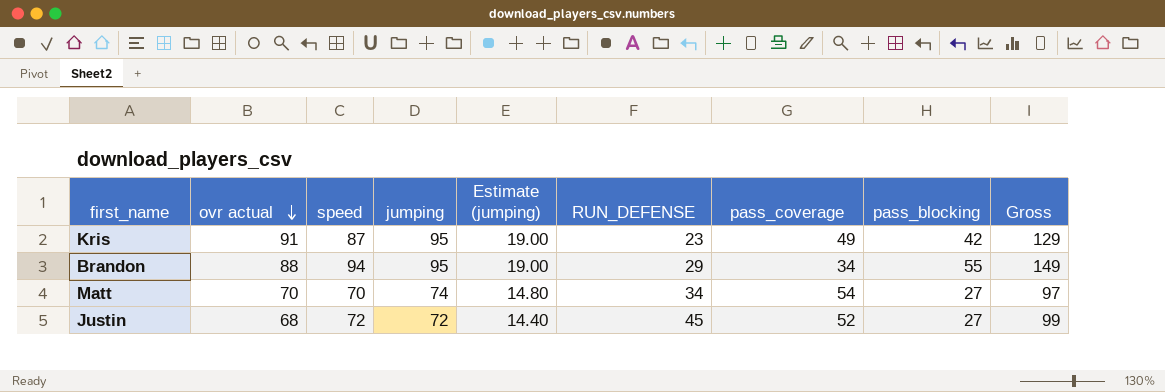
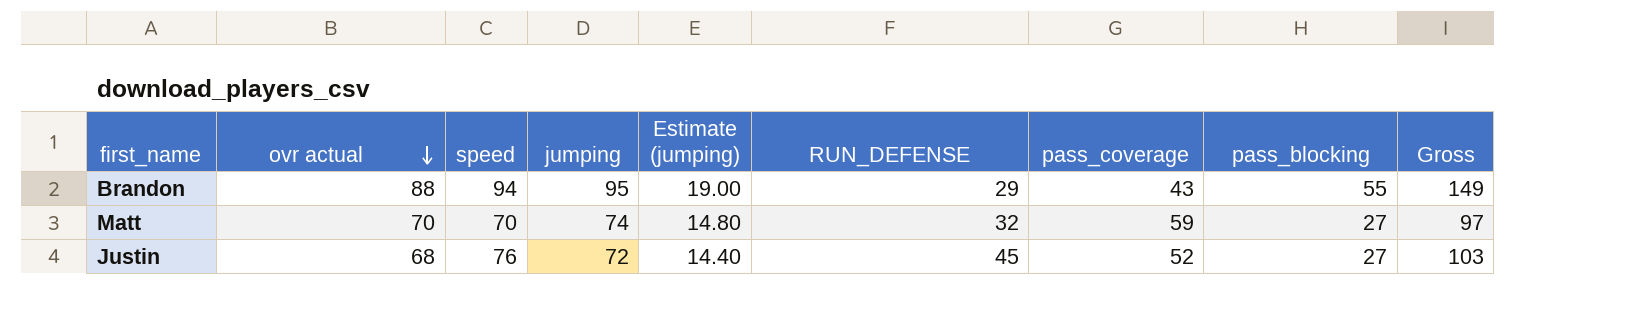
row Kris: 91 | 87 | 95 | 19.00 | 23 | 49 | 42 | 129 -> none
Brandon | pass_coverage: 34 -> 43
Matt | RUN_DEFENSE: 34 -> 32
Matt | pass_coverage: 54 -> 59
Justin | speed: 72 -> 76
Justin | Gross: 99 -> 103

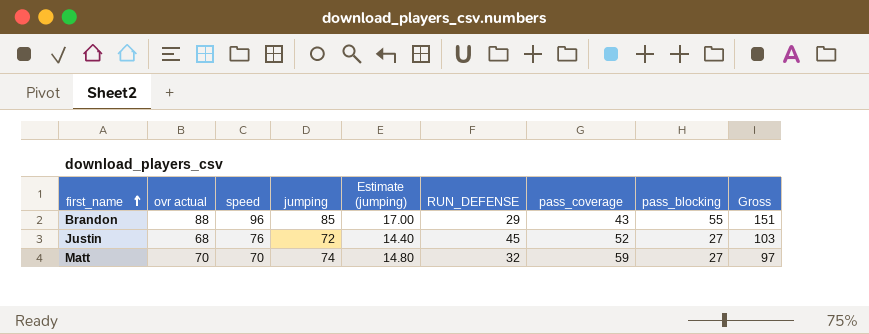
row order: ovr actual descending -> first_name ascending
Brandon | speed: 94 -> 96
Brandon | jumping: 95 -> 85
Brandon | Estimate (jumping): 19.00 -> 17.00
Brandon | Gross: 149 -> 151

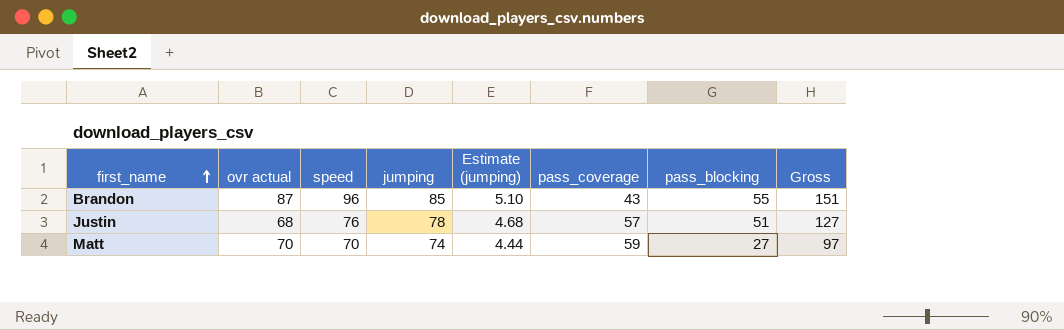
column RUN_DEFENSE | position: 6 -> none
column Estimate (jumping) | formula: [jumping] * 0.2 -> [jumping] * 0.06
Brandon | ovr actual: 88 -> 87
Justin | jumping: 72 -> 78
Justin | pass_coverage: 52 -> 57
Justin | pass_blocking: 27 -> 51
Justin | Gross: 103 -> 127

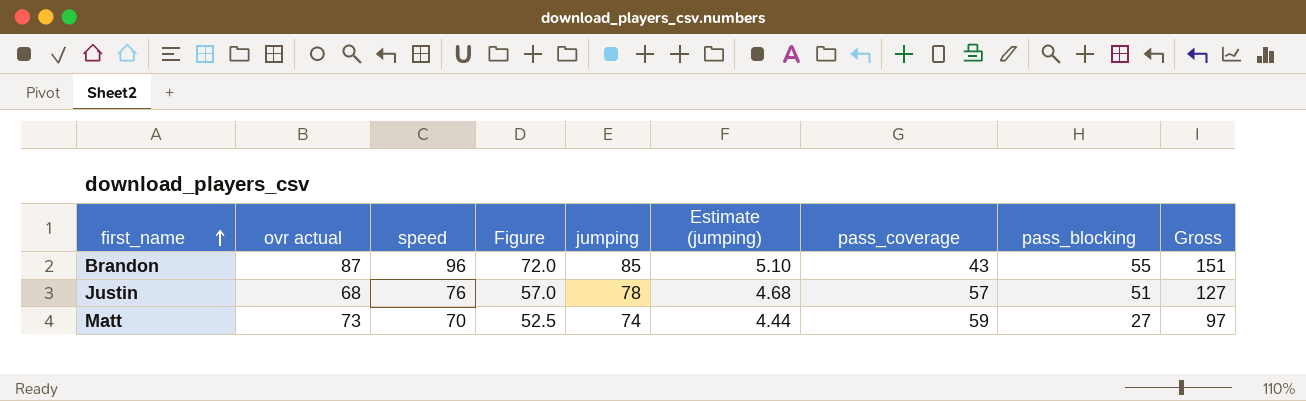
column Figure | formula: none -> [speed] * 0.75
Matt | ovr actual: 70 -> 73

